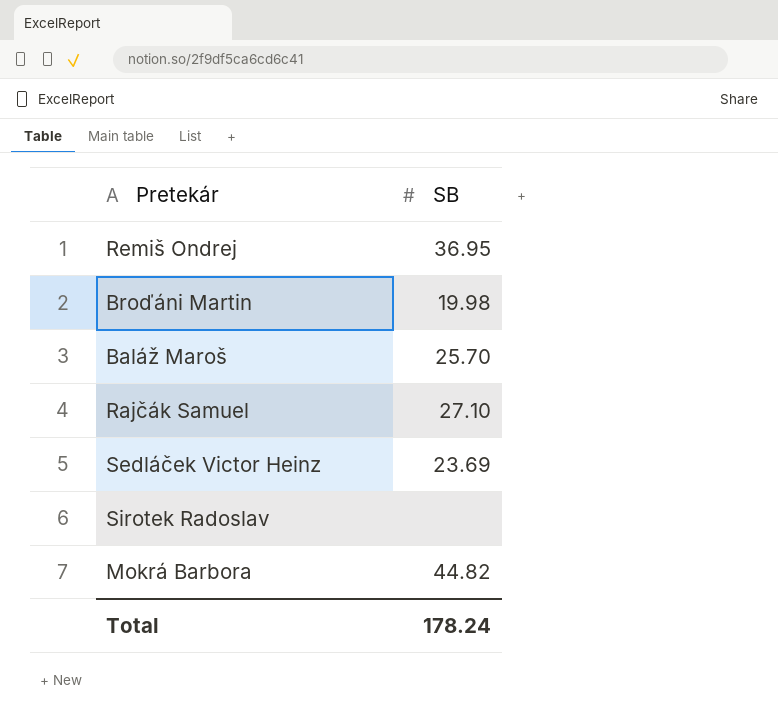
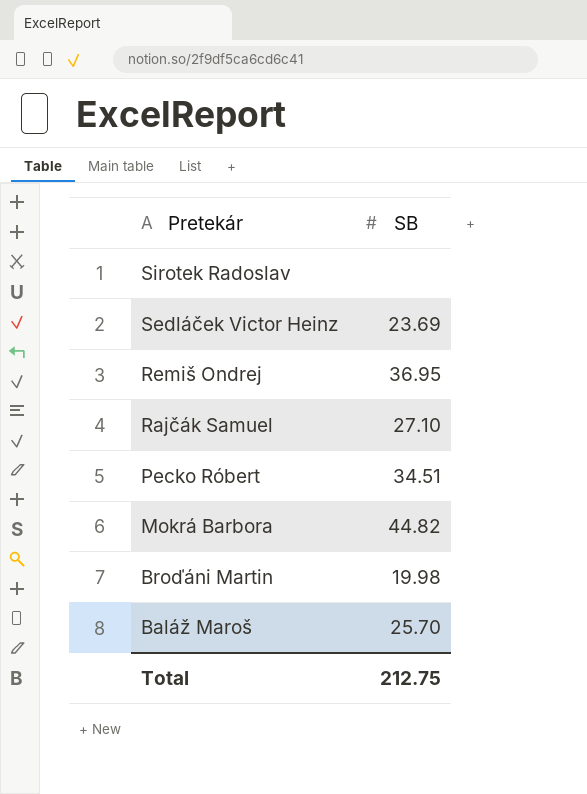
row order: none -> Pretekár descending
row Pecko Róbert: none -> 34.51
Total | SB: 178.24 -> 212.75

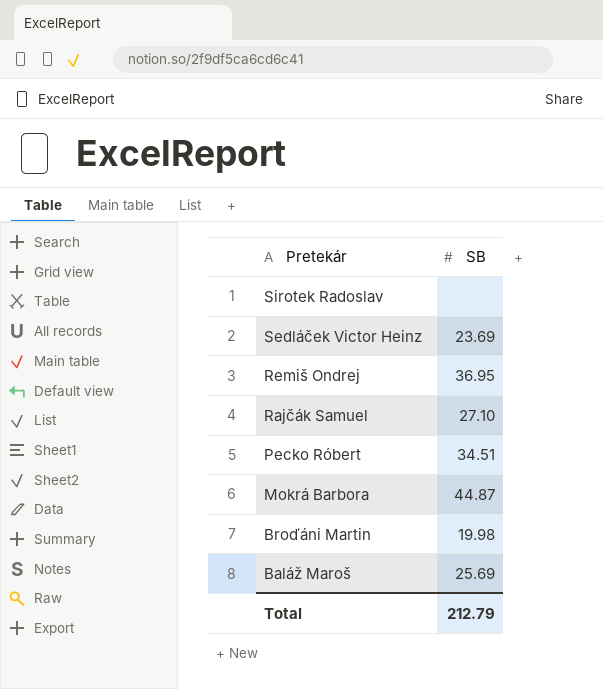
Mokrá Barbora | SB: 44.82 -> 44.87
Baláž Maroš | SB: 25.70 -> 25.69
Total | SB: 212.75 -> 212.79

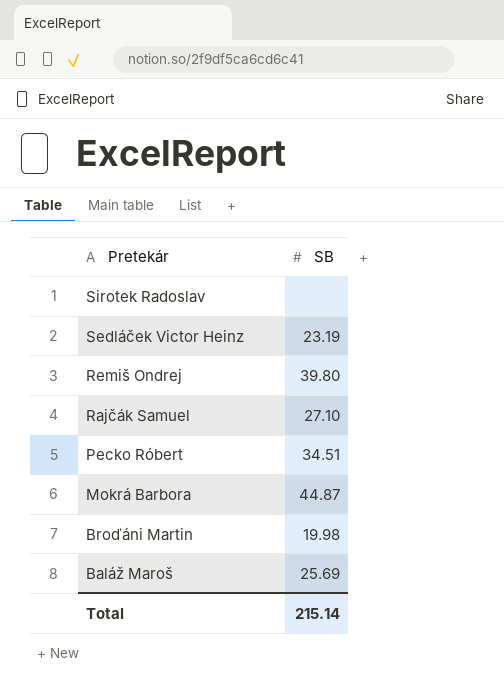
Sedláček Victor Heinz | SB: 23.69 -> 23.19
Remiš Ondrej | SB: 36.95 -> 39.80
Total | SB: 212.79 -> 215.14

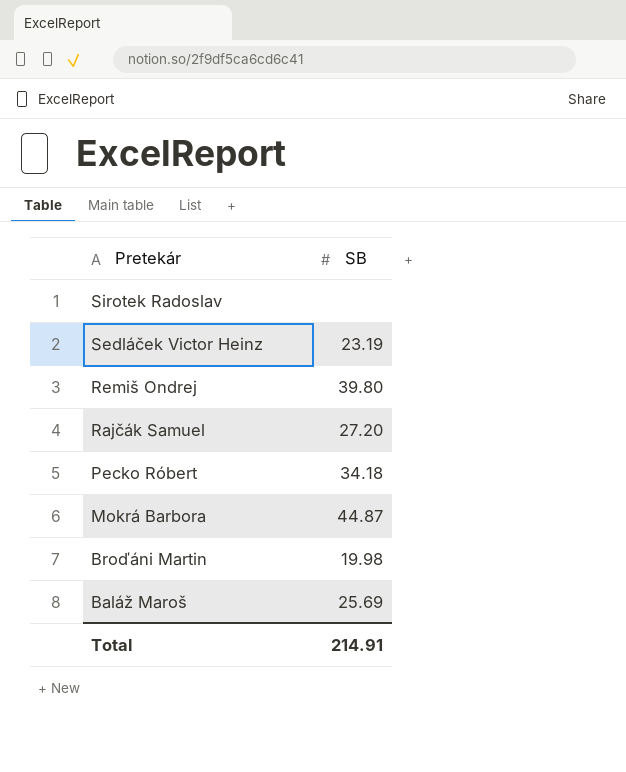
Rajčák Samuel | SB: 27.10 -> 27.20
Pecko Róbert | SB: 34.51 -> 34.18
Total | SB: 215.14 -> 214.91

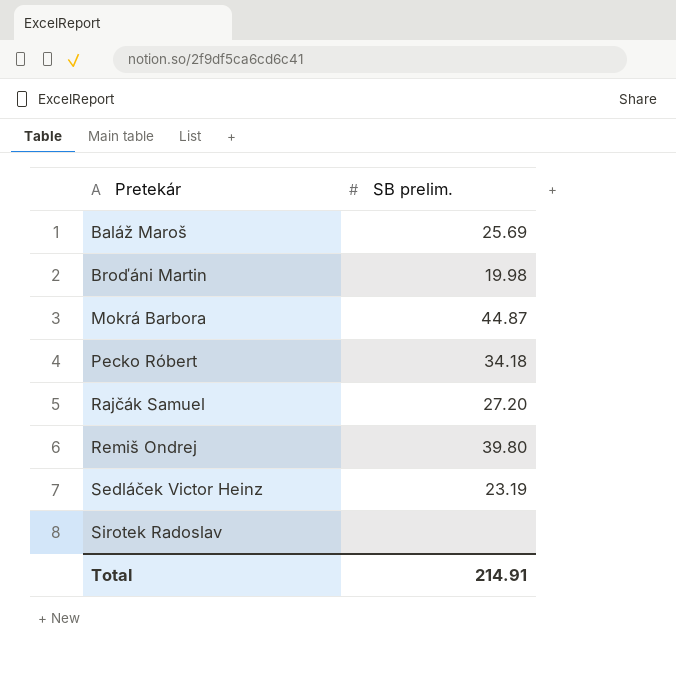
row order: Pretekár descending -> Pretekár ascending
column name: SB -> SB prelim.

